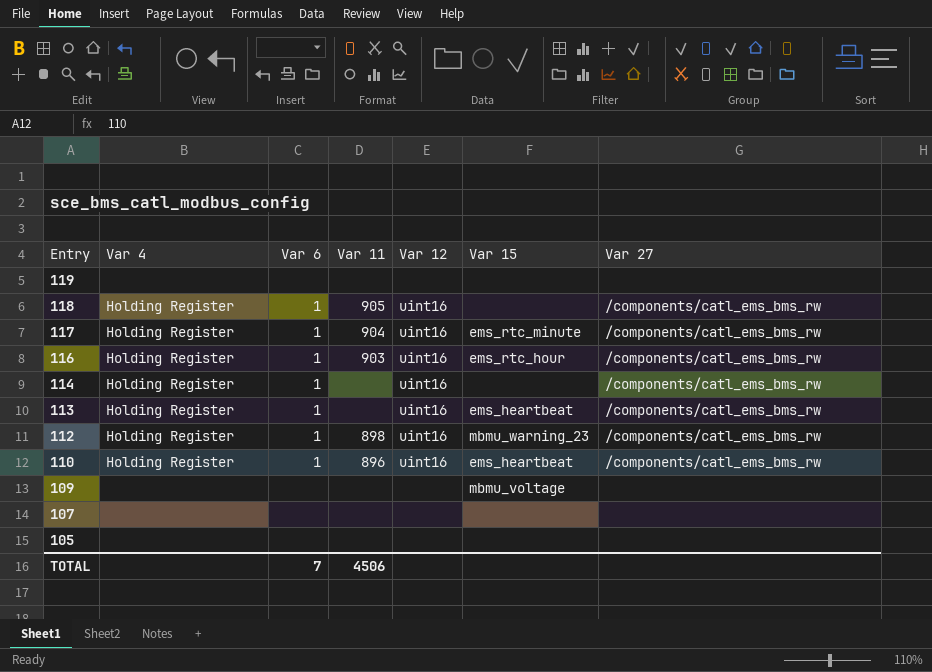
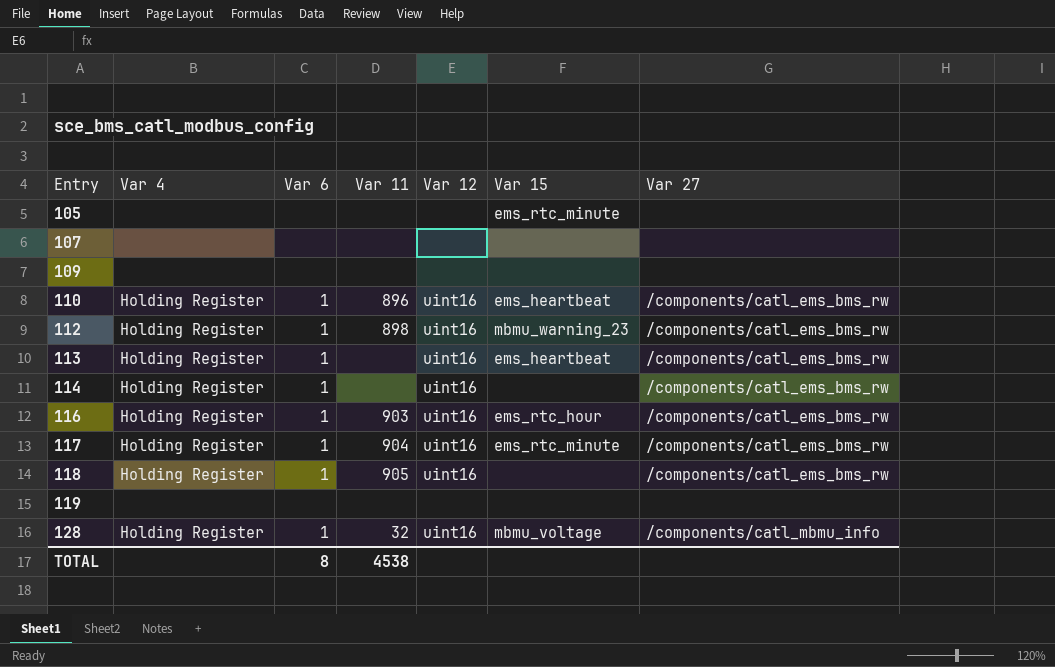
row order: Entry descending -> Entry ascending
105 | Var 15: none -> ems_rtc_minute
109 | Var 15: mbmu_voltage -> none
row 128: none -> Holding Register | 1 | 32 | uint16 | mbmu_voltage | /components/catl_mbmu_info
TOTAL | Var 6: 7 -> 8
TOTAL | Var 11: 4506 -> 4538

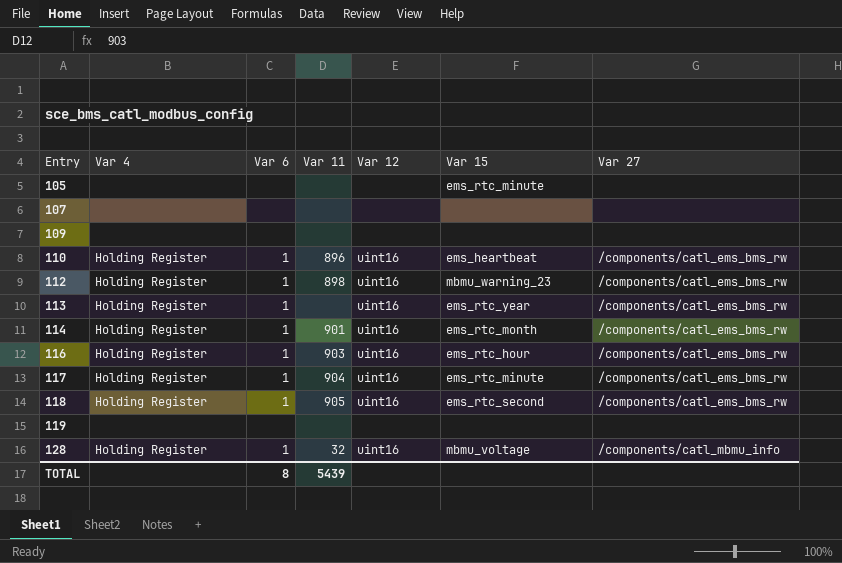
113 | Var 15: ems_heartbeat -> ems_rtc_year
114 | Var 11: none -> 901
114 | Var 15: none -> ems_rtc_month
118 | Var 15: none -> ems_rtc_second
TOTAL | Var 11: 4538 -> 5439

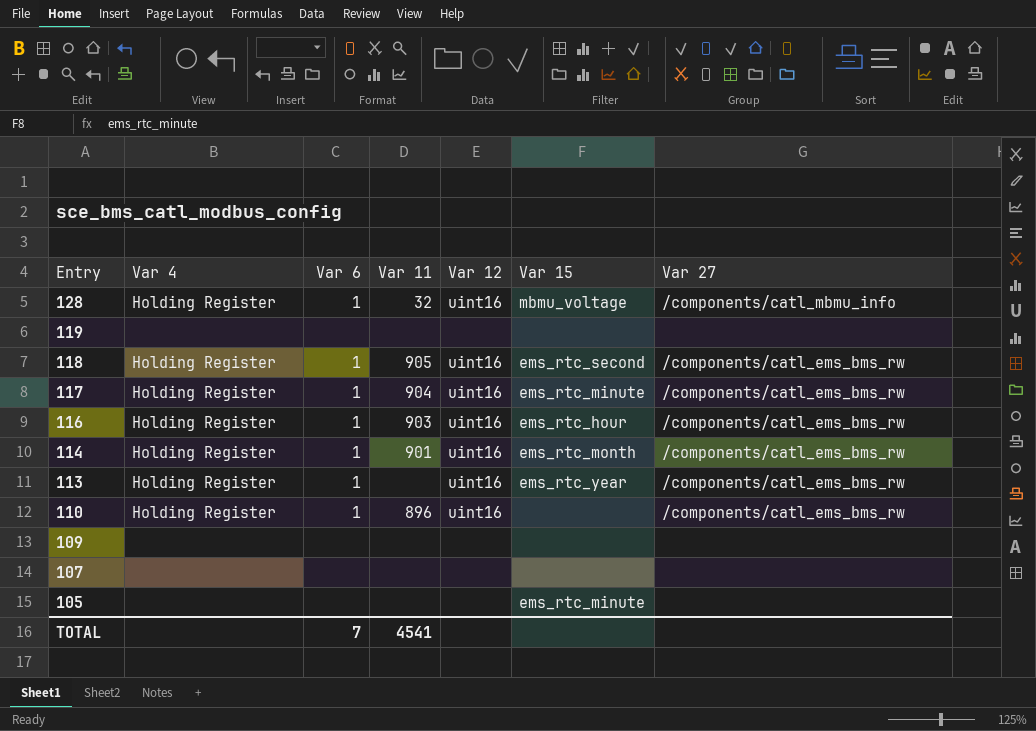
row order: Entry ascending -> Entry descending
row 112: Holding Register | 1 | 898 | uint16 | mbmu_warning_23 | /components/catl_ems_bms_rw -> none
110 | Var 15: ems_heartbeat -> none
TOTAL | Var 6: 8 -> 7
TOTAL | Var 11: 5439 -> 4541

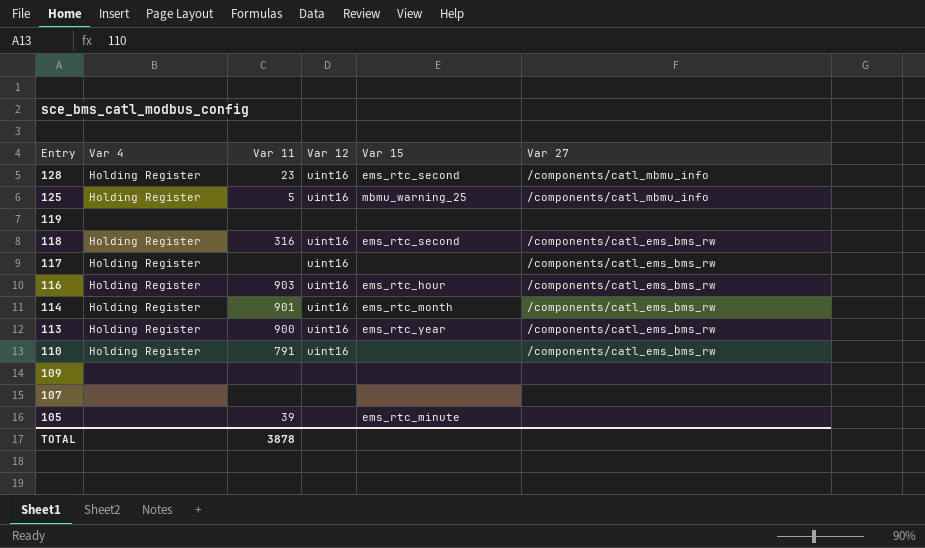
column Var 6 | position: 3 -> none
128 | Var 11: 32 -> 23
128 | Var 15: mbmu_voltage -> ems_rtc_second
row 125: none -> Holding Register | 5 | uint16 | mbmu_warning_25 | /components/catl_mbmu_info
118 | Var 11: 905 -> 316
117 | Var 11: 904 -> none
117 | Var 15: ems_rtc_minute -> none
113 | Var 11: none -> 900
110 | Var 11: 896 -> 791
105 | Var 11: none -> 39
TOTAL | Var 11: 4541 -> 3878

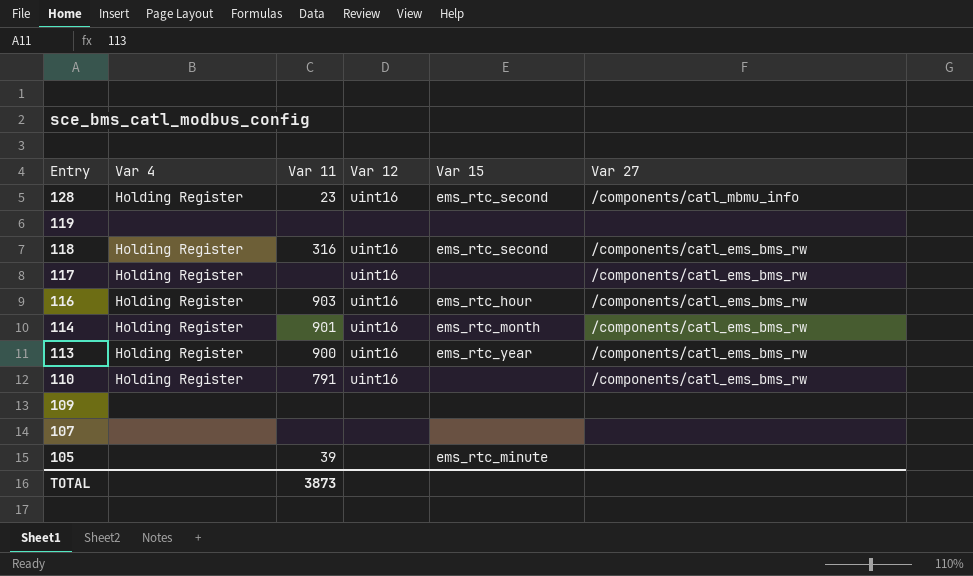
row 125: Holding Register | 5 | uint16 | mbmu_warning_25 | /components/catl_mbmu_info -> none
TOTAL | Var 11: 3878 -> 3873

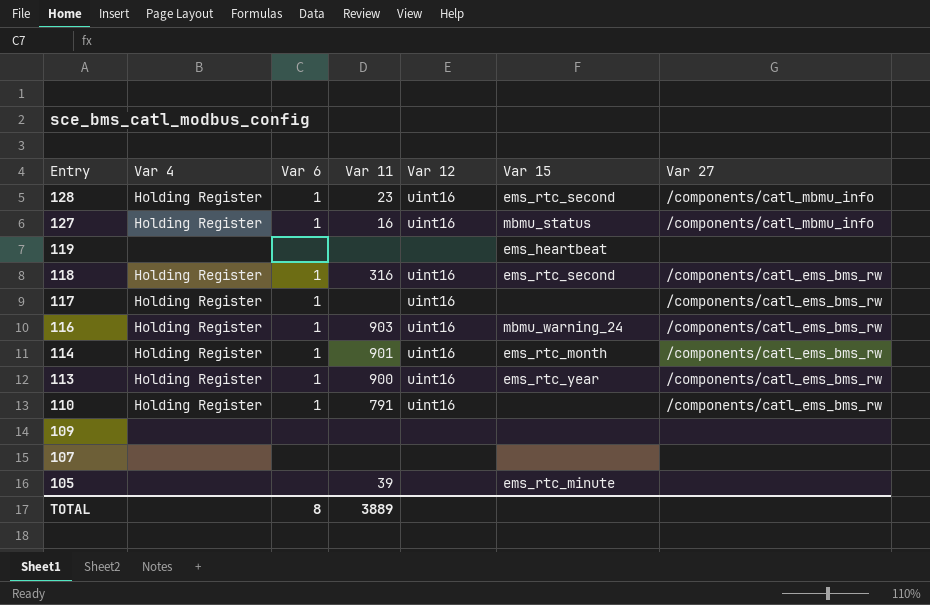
column Var 6 | position: none -> 3
row 127: none -> Holding Register | 1 | 16 | uint16 | mbmu_status | /components/catl_mbmu_info
119 | Var 15: none -> ems_heartbeat
116 | Var 15: ems_rtc_hour -> mbmu_warning_24
TOTAL | Var 11: 3873 -> 3889

